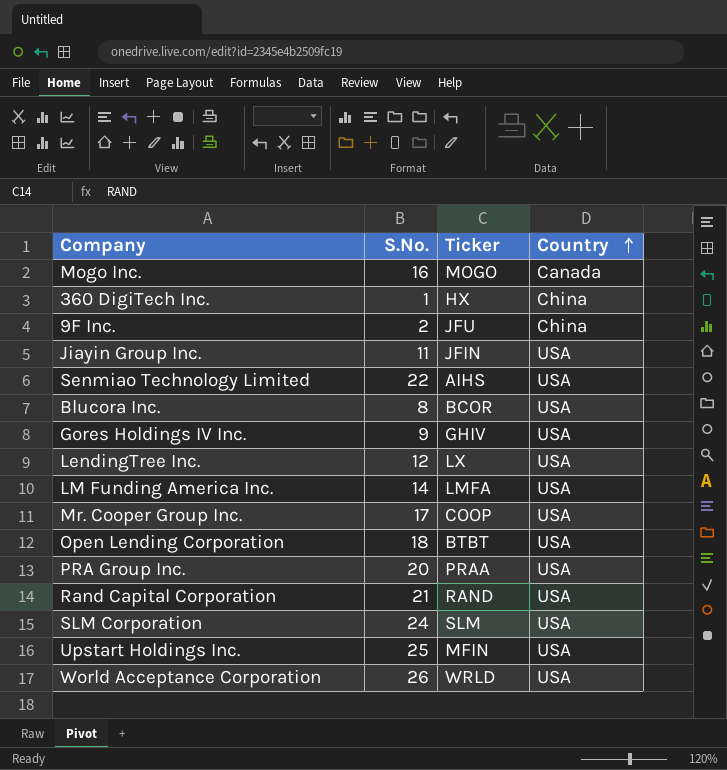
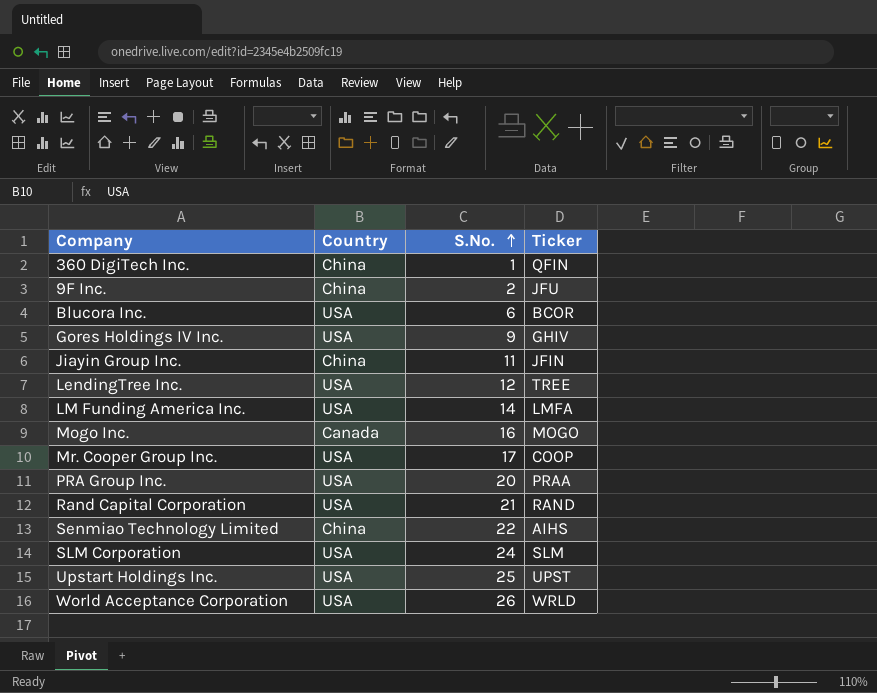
row order: Country ascending -> S.No. ascending
column Country | position: 4 -> 2
row Open Lending Corporation: 18 | BTBT | USA -> none
360 DigiTech Inc. | Ticker: HX -> QFIN
Blucora Inc. | S.No.: 8 -> 6
Jiayin Group Inc. | Country: USA -> China
LendingTree Inc. | Ticker: LX -> TREE
Senmiao Technology Limited | Country: USA -> China
Upstart Holdings Inc. | Ticker: MFIN -> UPST

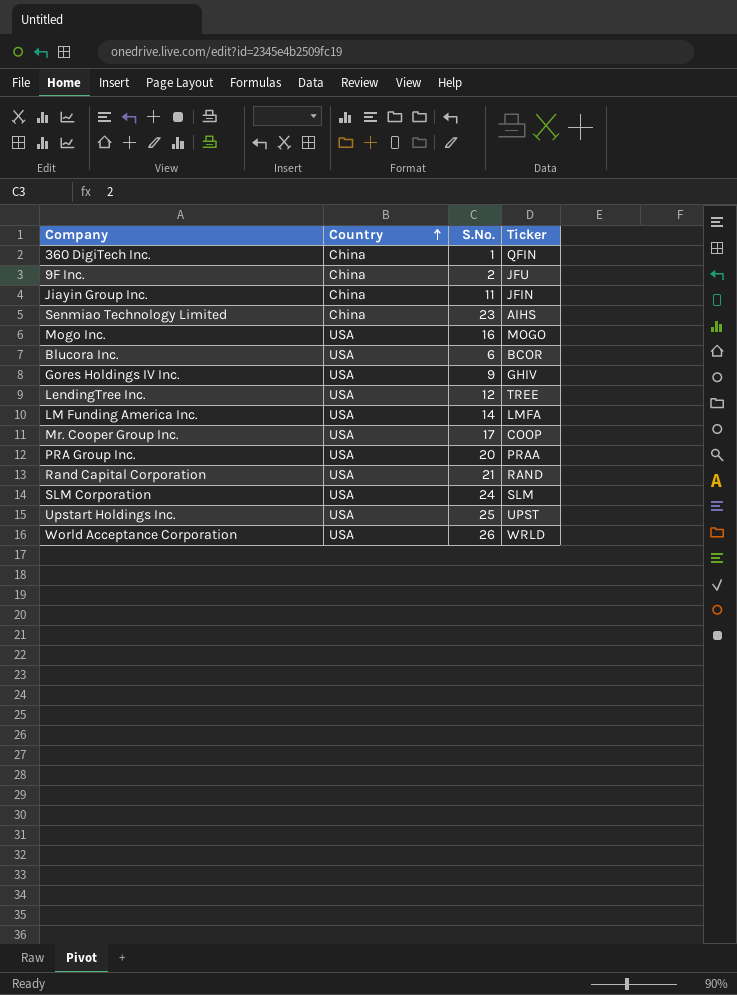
row order: S.No. ascending -> Country ascending
Senmiao Technology Limited | S.No.: 22 -> 23
Mogo Inc. | Country: Canada -> USA

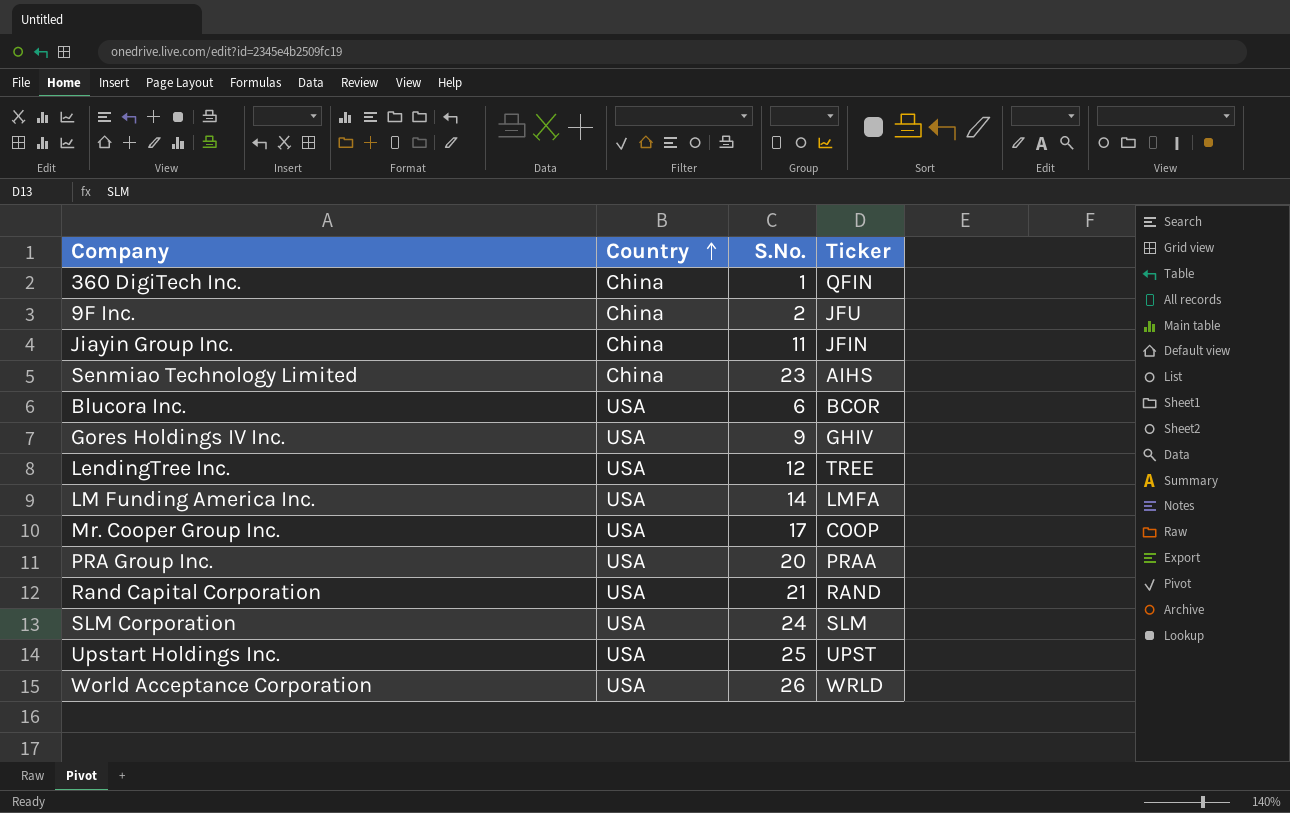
row Mogo Inc.: USA | 16 | MOGO -> none

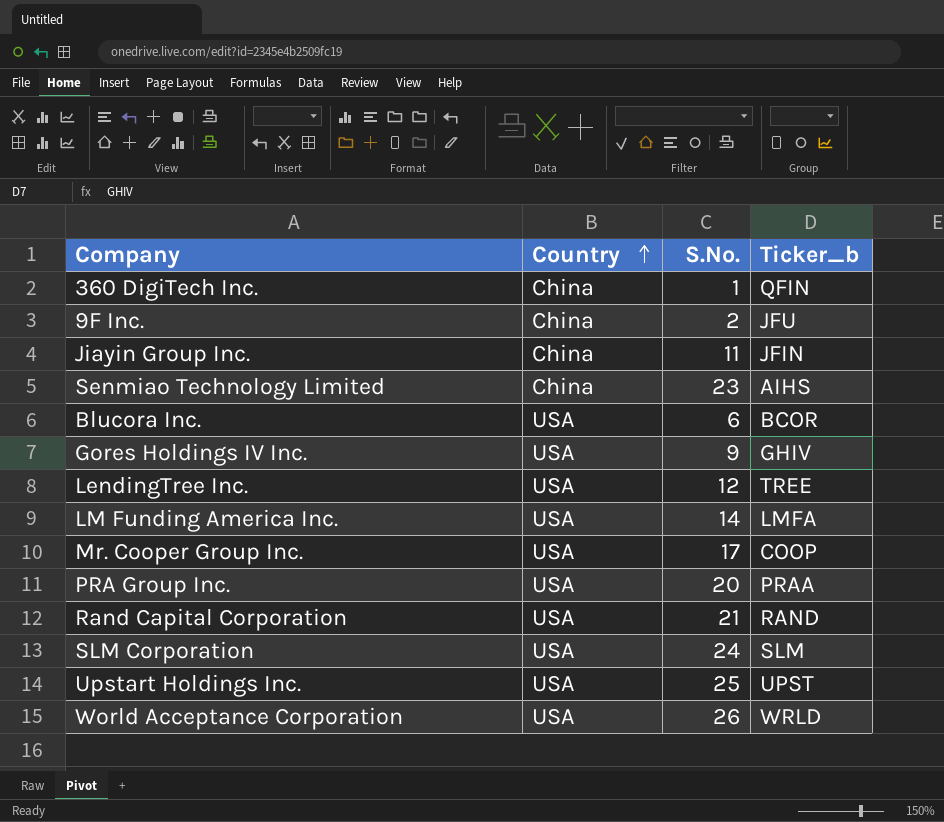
column name: Ticker -> Ticker_b

